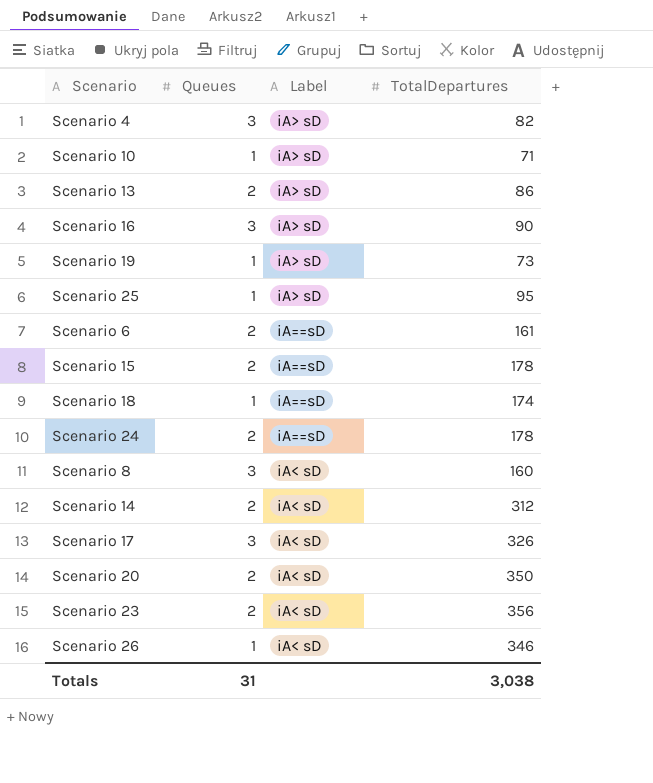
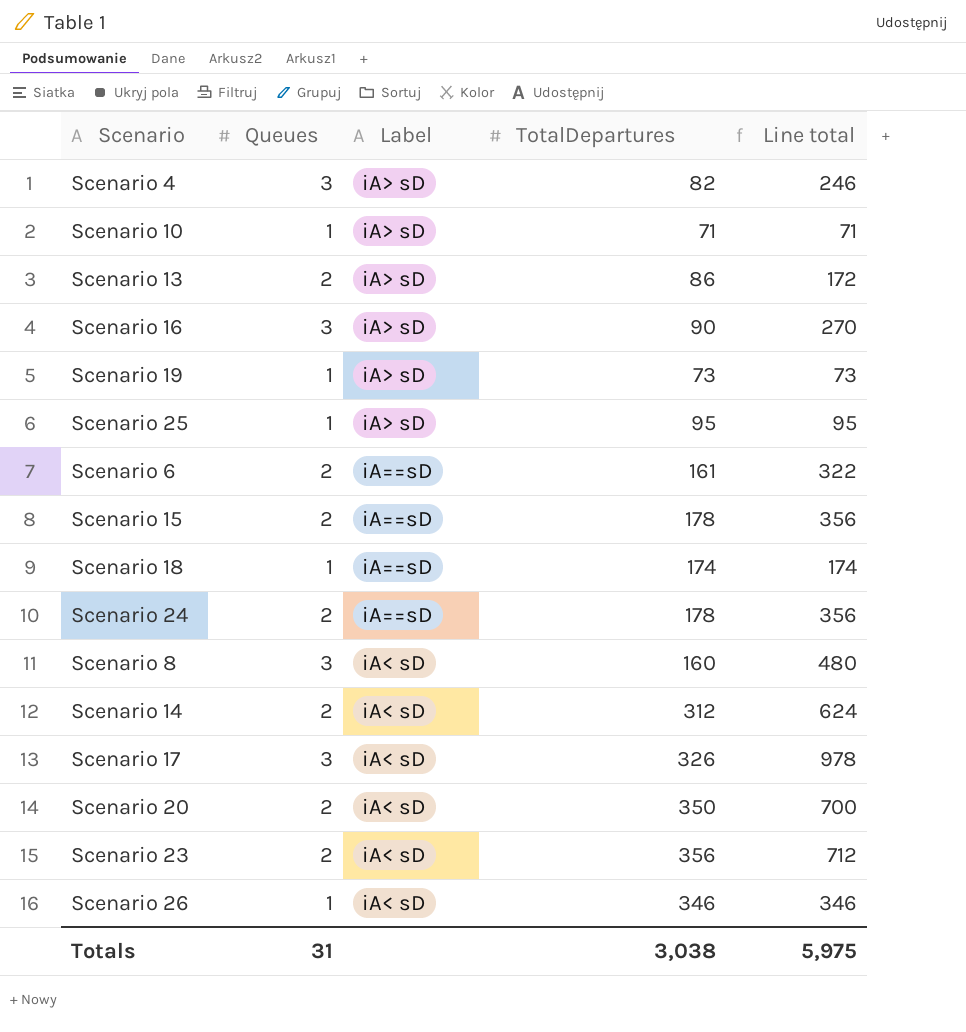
column Line total | formula: none -> [Queues] * [TotalDepartures]

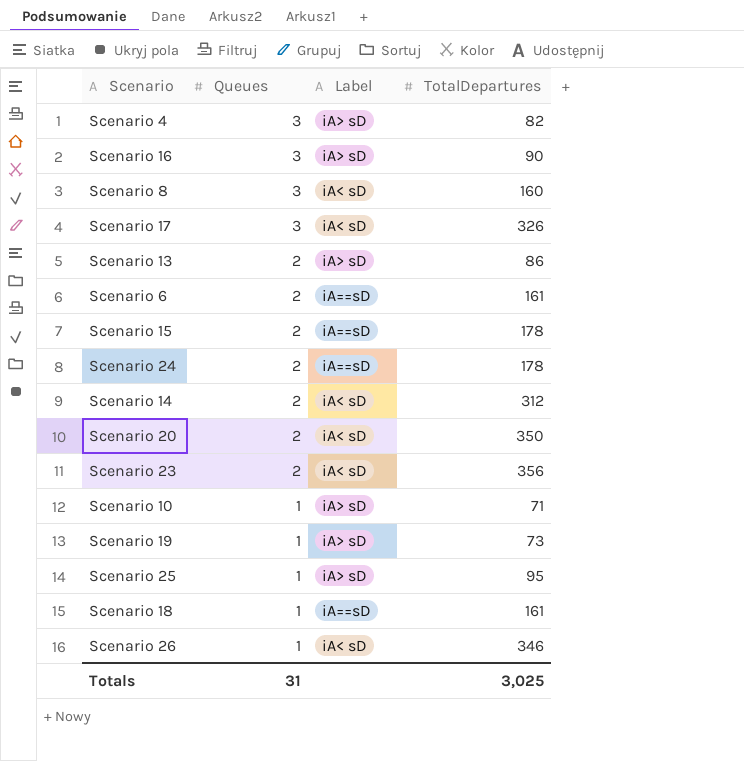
row order: Label descending -> Queues descending
column Line total | formula: [Queues] * [TotalDepartures] -> none
Scenario 18 | TotalDepartures: 174 -> 161
Totals | TotalDepartures: 3,038 -> 3,025

